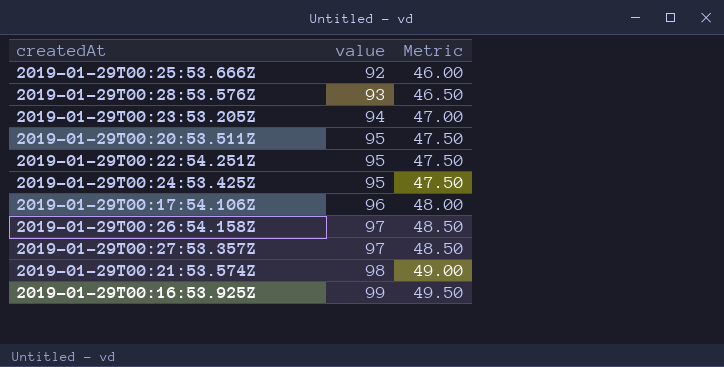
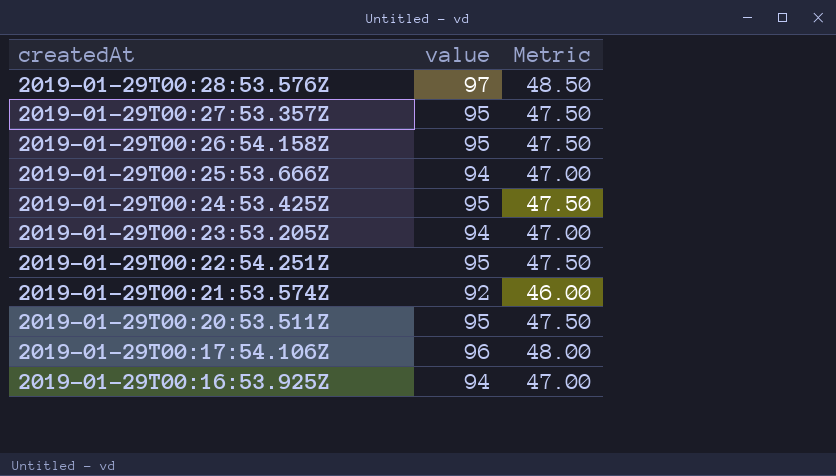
row order: value ascending -> createdAt descending
2019-01-29T00:28:53.576Z | value: 93 -> 97
2019-01-29T00:28:53.576Z | Metric: 46.50 -> 48.50
2019-01-29T00:27:53.357Z | value: 97 -> 95
2019-01-29T00:27:53.357Z | Metric: 48.50 -> 47.50
2019-01-29T00:26:54.158Z | value: 97 -> 95
2019-01-29T00:26:54.158Z | Metric: 48.50 -> 47.50
2019-01-29T00:25:53.666Z | value: 92 -> 94
2019-01-29T00:25:53.666Z | Metric: 46.00 -> 47.00
2019-01-29T00:21:53.574Z | value: 98 -> 92
2019-01-29T00:21:53.574Z | Metric: 49.00 -> 46.00
2019-01-29T00:16:53.925Z | value: 99 -> 94
2019-01-29T00:16:53.925Z | Metric: 49.50 -> 47.00

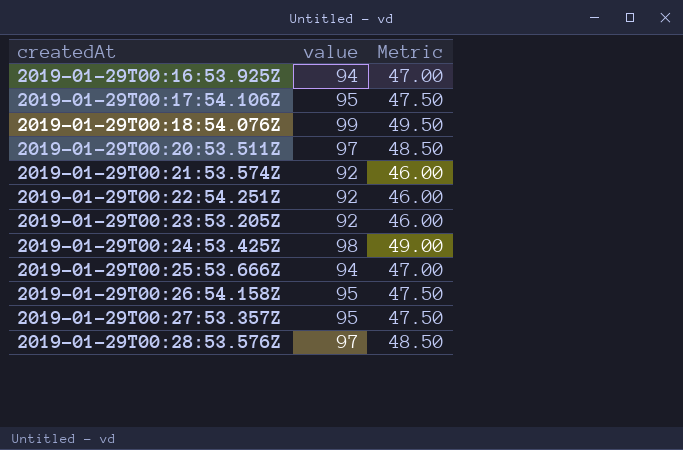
row order: createdAt descending -> createdAt ascending
2019-01-29T00:17:54.106Z | value: 96 -> 95
2019-01-29T00:17:54.106Z | Metric: 48.00 -> 47.50
row 2019-01-29T00:18:54.076Z: none -> 99 | 49.50
2019-01-29T00:20:53.511Z | value: 95 -> 97
2019-01-29T00:20:53.511Z | Metric: 47.50 -> 48.50
2019-01-29T00:22:54.251Z | value: 95 -> 92
2019-01-29T00:22:54.251Z | Metric: 47.50 -> 46.00
2019-01-29T00:23:53.205Z | value: 94 -> 92
2019-01-29T00:23:53.205Z | Metric: 47.00 -> 46.00
2019-01-29T00:24:53.425Z | value: 95 -> 98
2019-01-29T00:24:53.425Z | Metric: 47.50 -> 49.00

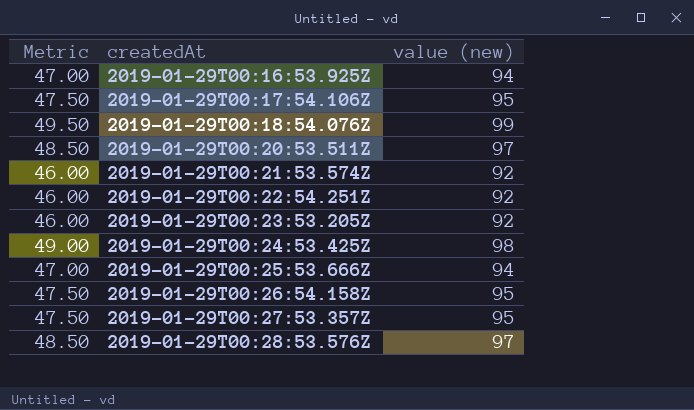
column Metric | position: 3 -> 1
column name: value -> value (new)

